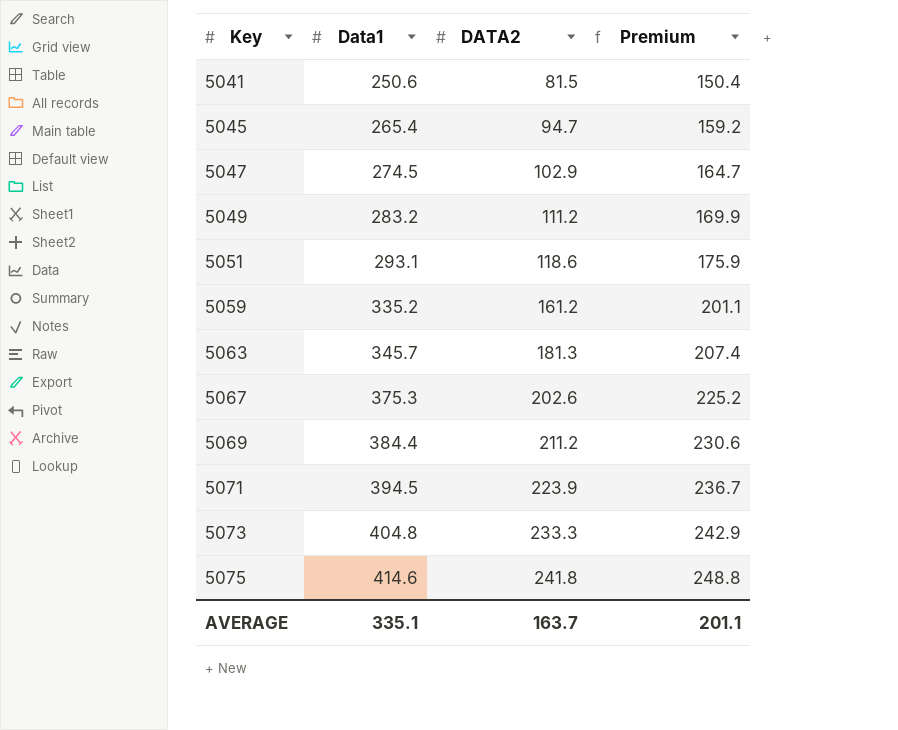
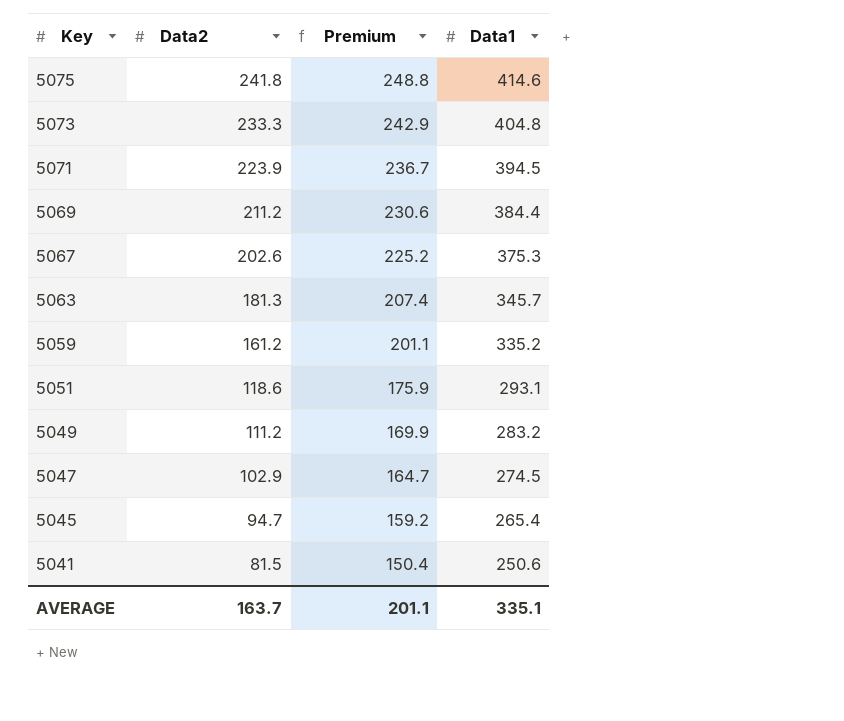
row order: Key ascending -> Key descending
column name: DATA2 -> Data2
column Data1 | position: 2 -> 4

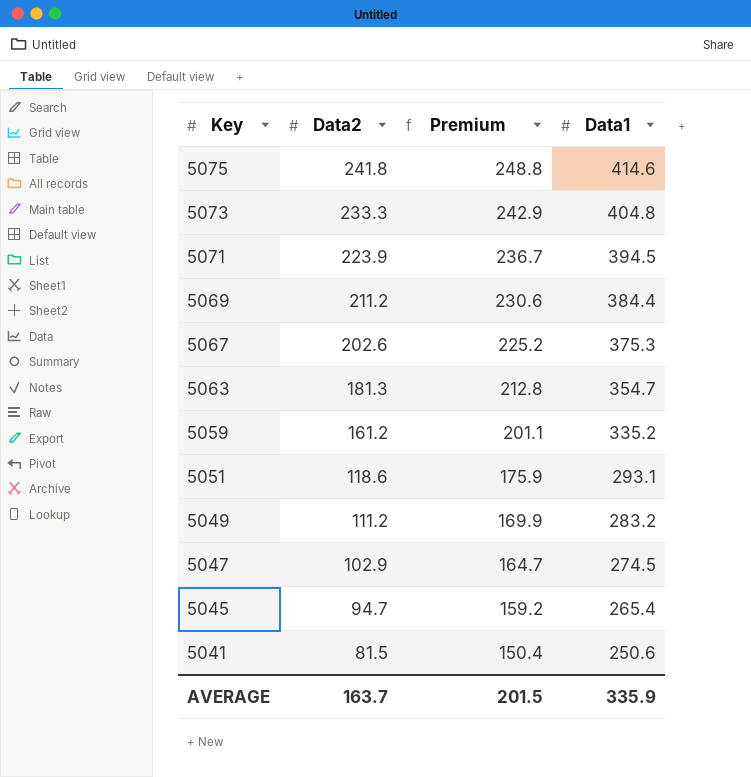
5063 | Premium: 207.4 -> 212.8
5063 | Data1: 345.7 -> 354.7
AVERAGE | Premium: 201.1 -> 201.5
AVERAGE | Data1: 335.1 -> 335.9

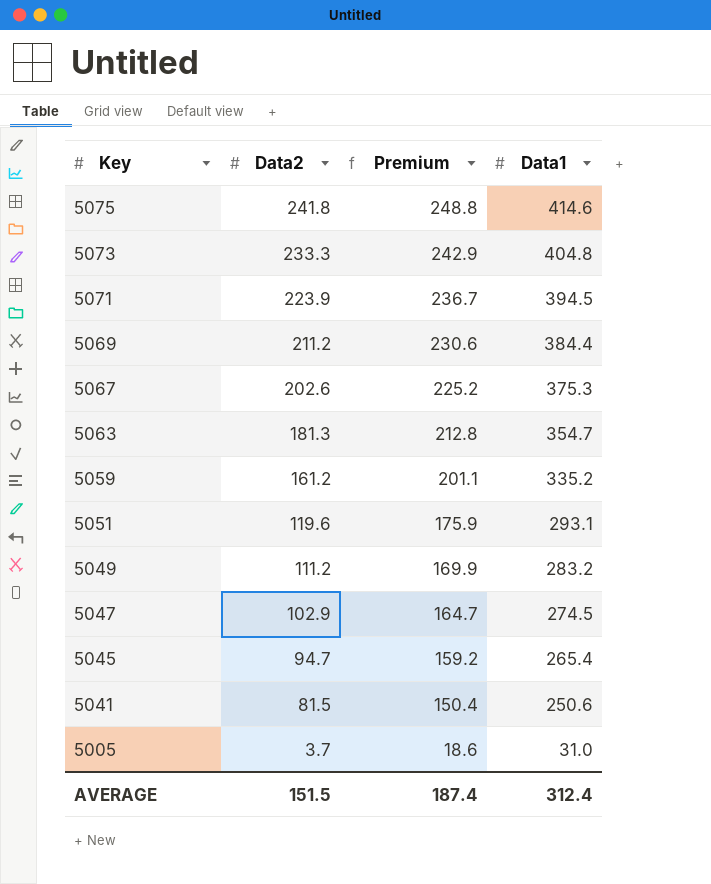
5051 | Data2: 118.6 -> 119.6
row 5005: none -> 3.7 | 18.6 | 31.0
AVERAGE | Data2: 163.7 -> 151.5
AVERAGE | Premium: 201.5 -> 187.4
AVERAGE | Data1: 335.9 -> 312.4

